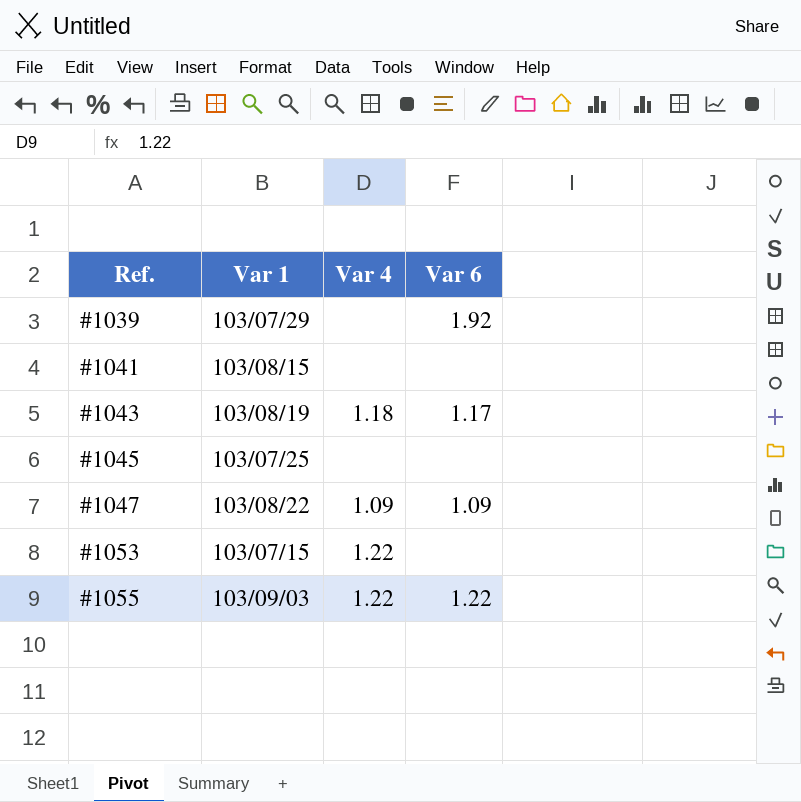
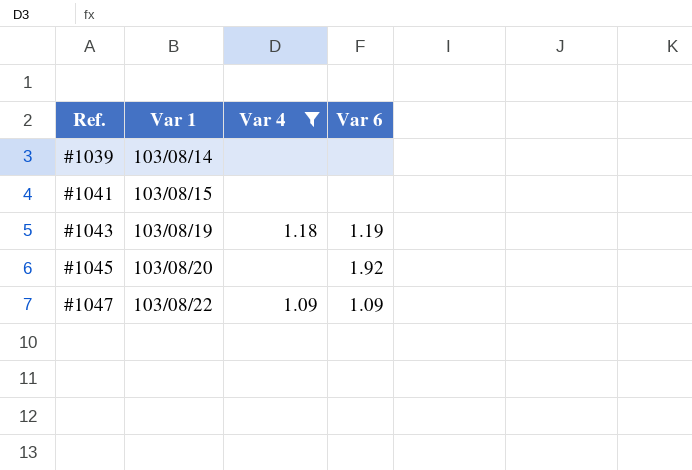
filter: none -> Var 4 != 1.22
#1039 | Var 1: 103/07/29 -> 103/08/14
#1039 | Var 6: 1.92 -> none
#1043 | Var 6: 1.17 -> 1.19
#1045 | Var 1: 103/07/25 -> 103/08/20
#1045 | Var 6: none -> 1.92

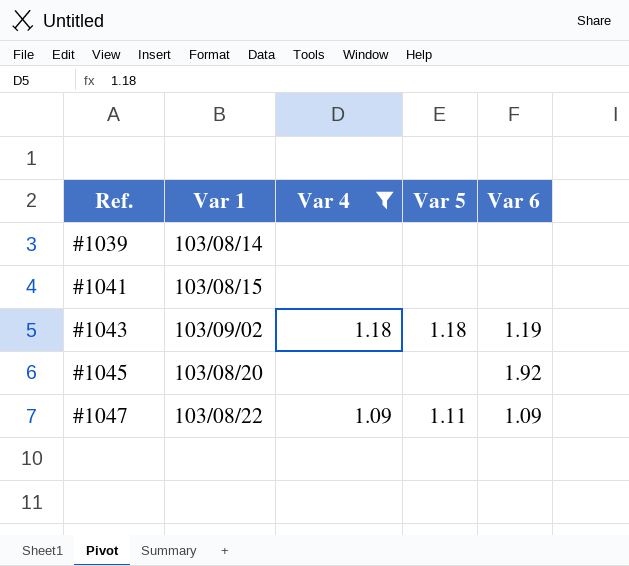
column Var 5 | position: none -> 4
#1043 | Var 1: 103/08/19 -> 103/09/02

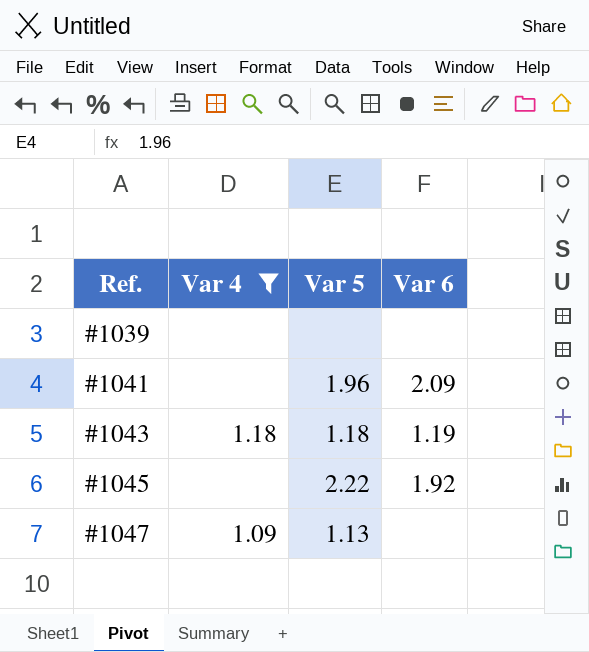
column Var 1 | position: 2 -> none
#1041 | Var 5: none -> 1.96
#1041 | Var 6: none -> 2.09
#1045 | Var 5: none -> 2.22
#1047 | Var 5: 1.11 -> 1.13
#1047 | Var 6: 1.09 -> none

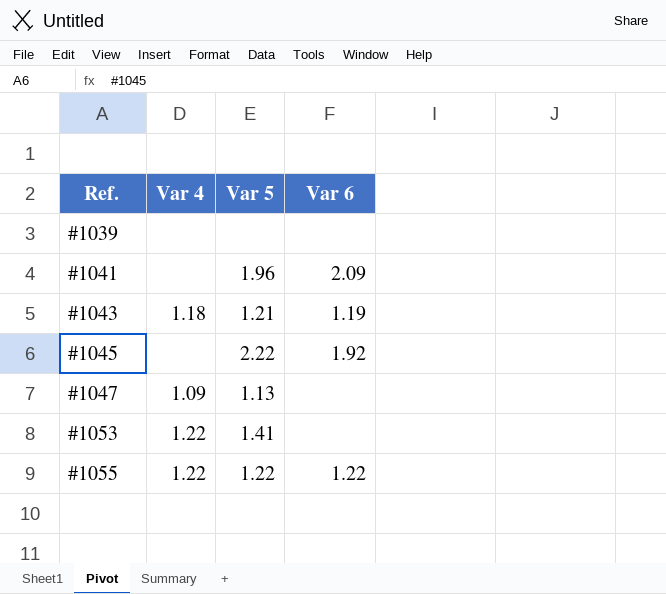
filter: Var 4 != 1.22 -> none
#1043 | Var 5: 1.18 -> 1.21

